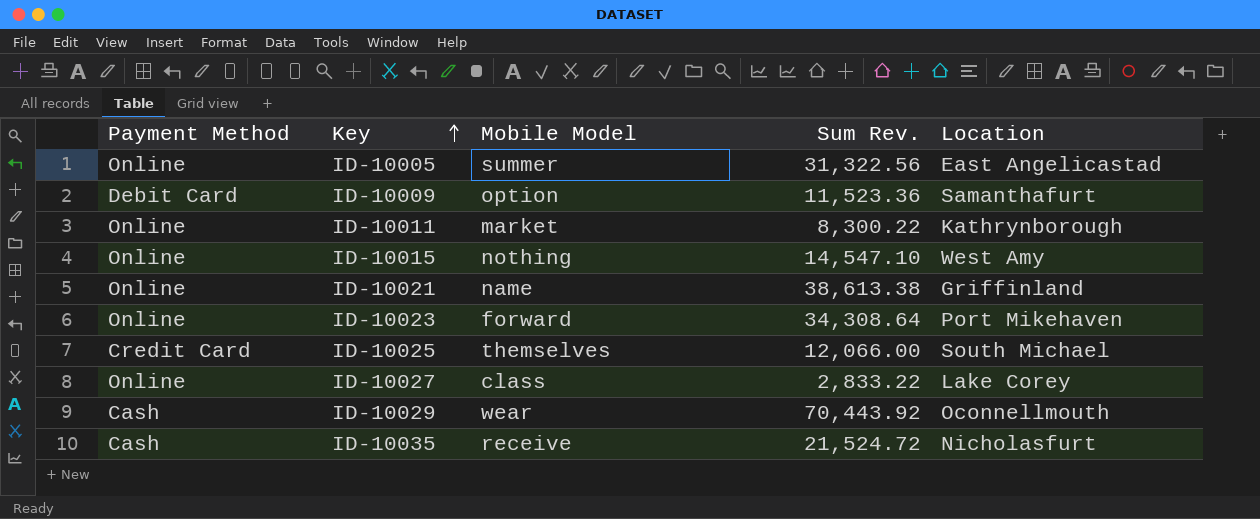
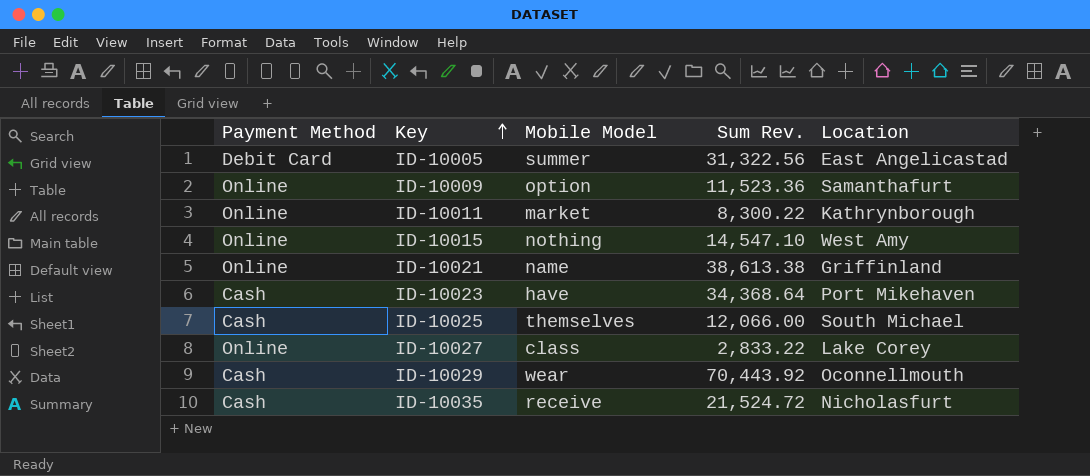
ID-10005 | Payment Method: Online -> Debit Card
ID-10009 | Payment Method: Debit Card -> Online
ID-10023 | Payment Method: Online -> Cash
ID-10023 | Mobile Model: forward -> have
ID-10023 | Sum Rev.: 34,308.64 -> 34,368.64
ID-10025 | Payment Method: Credit Card -> Cash

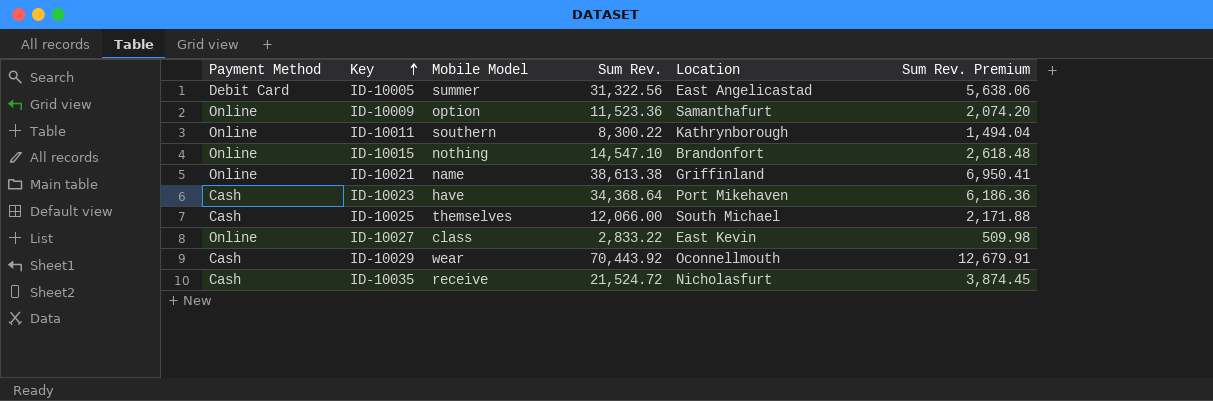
column Sum Rev. Premium | formula: none -> [Sum Rev.] * 0.18
ID-10011 | Mobile Model: market -> southern
ID-10015 | Location: West Amy -> Brandonfort
ID-10027 | Location: Lake Corey -> East Kevin

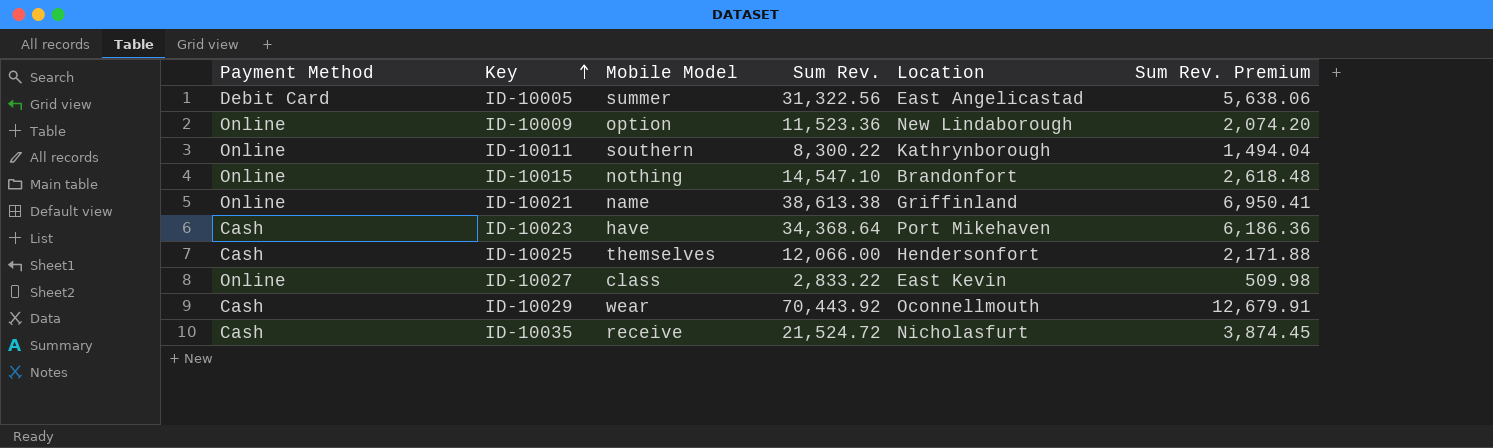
ID-10009 | Location: Samanthafurt -> New Lindaborough
ID-10025 | Location: South Michael -> Hendersonfort

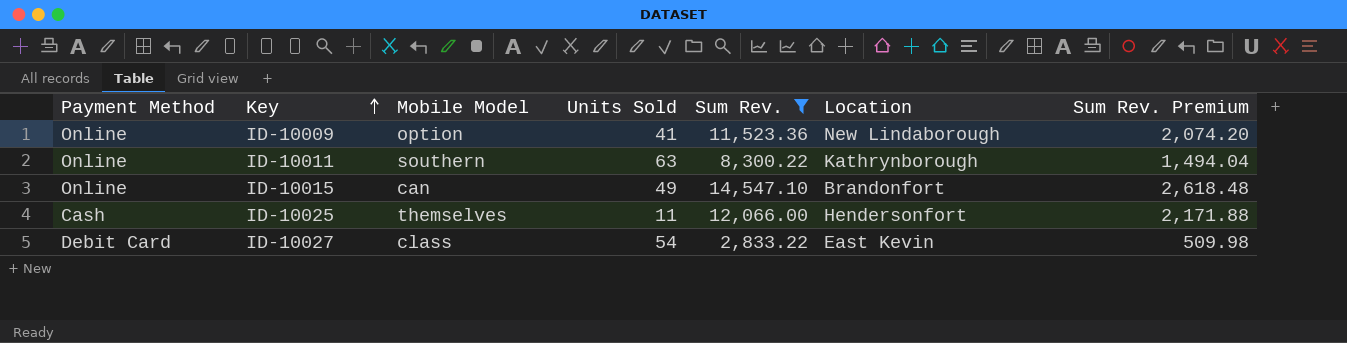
filter: none -> Sum Rev. <= 14,547.10
column Units Sold | position: none -> 4
ID-10015 | Mobile Model: nothing -> can
ID-10027 | Payment Method: Online -> Debit Card

